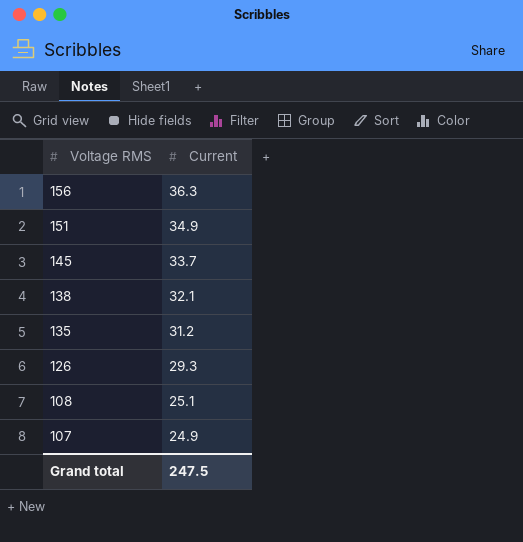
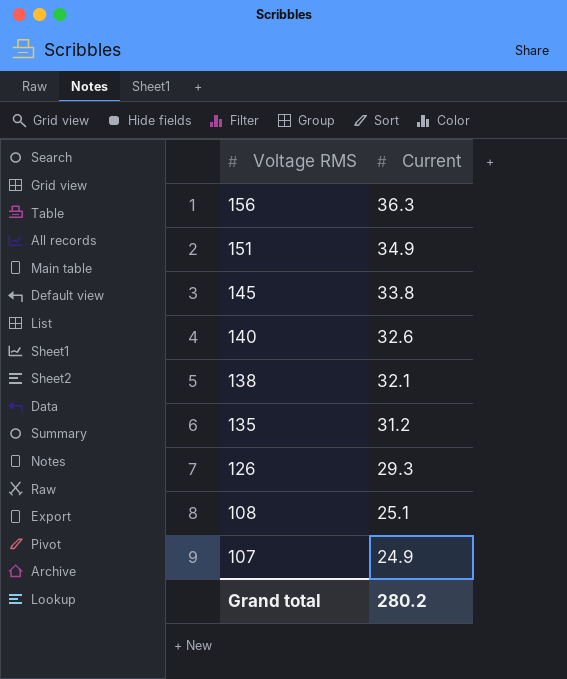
145 | Current: 33.7 -> 33.8
row 140: none -> 32.6
Grand total | Current: 247.5 -> 280.2

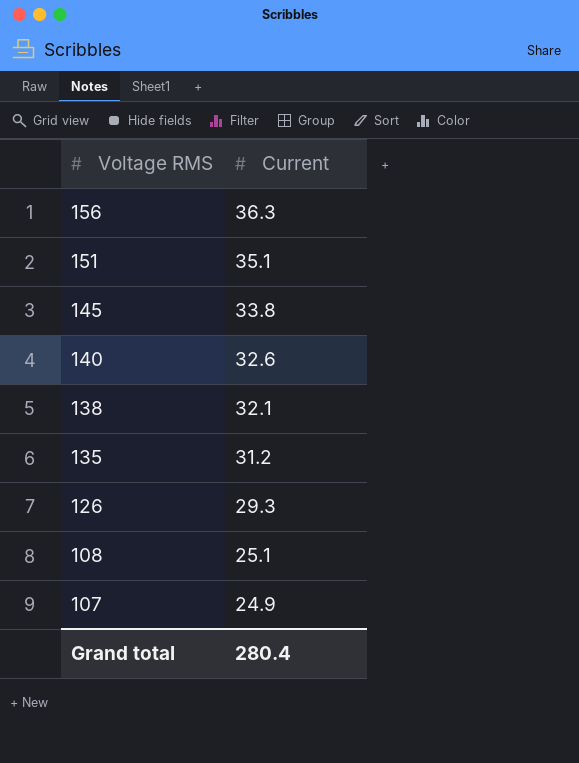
151 | Current: 34.9 -> 35.1
Grand total | Current: 280.2 -> 280.4

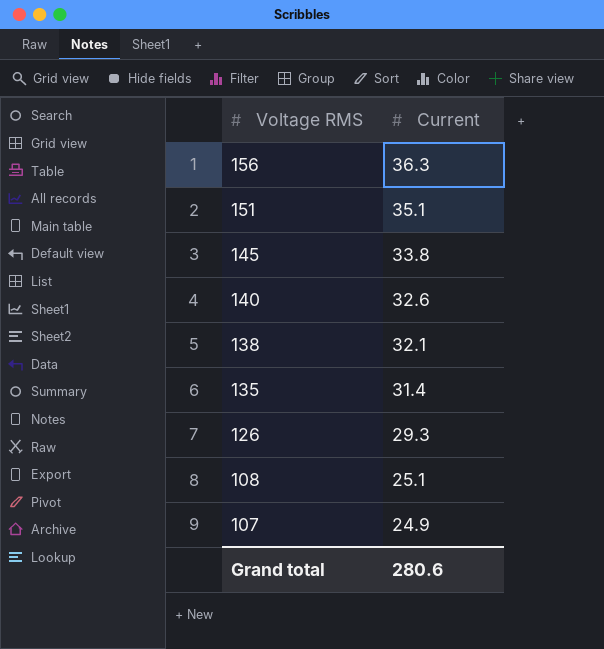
135 | Current: 31.2 -> 31.4
Grand total | Current: 280.4 -> 280.6

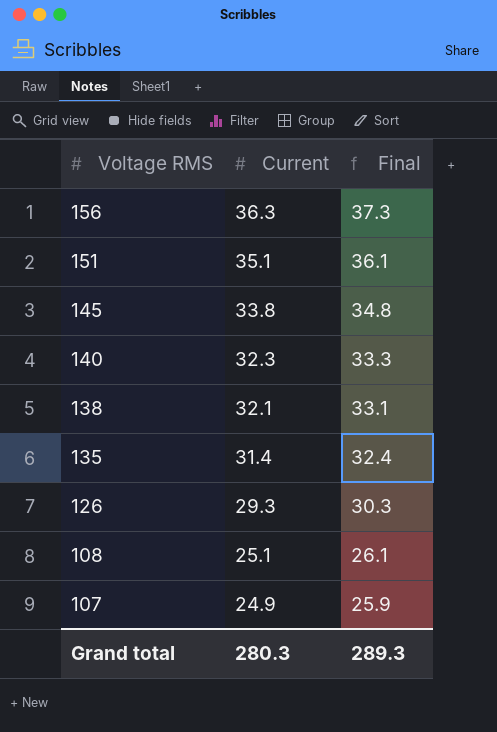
column Final | formula: none -> [Current] + 1
140 | Current: 32.6 -> 32.3
Grand total | Current: 280.6 -> 280.3

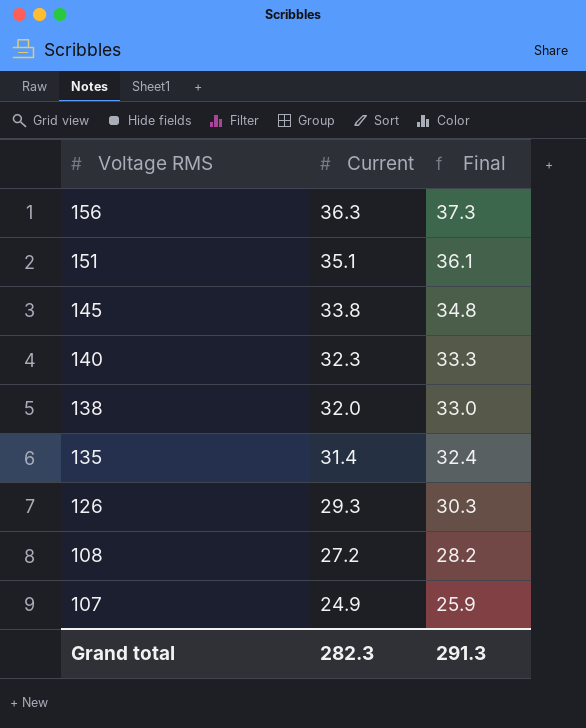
138 | Current: 32.1 -> 32.0
138 | Final: 33.1 -> 33.0
108 | Current: 25.1 -> 27.2
108 | Final: 26.1 -> 28.2
Grand total | Current: 280.3 -> 282.3
Grand total | Final: 289.3 -> 291.3

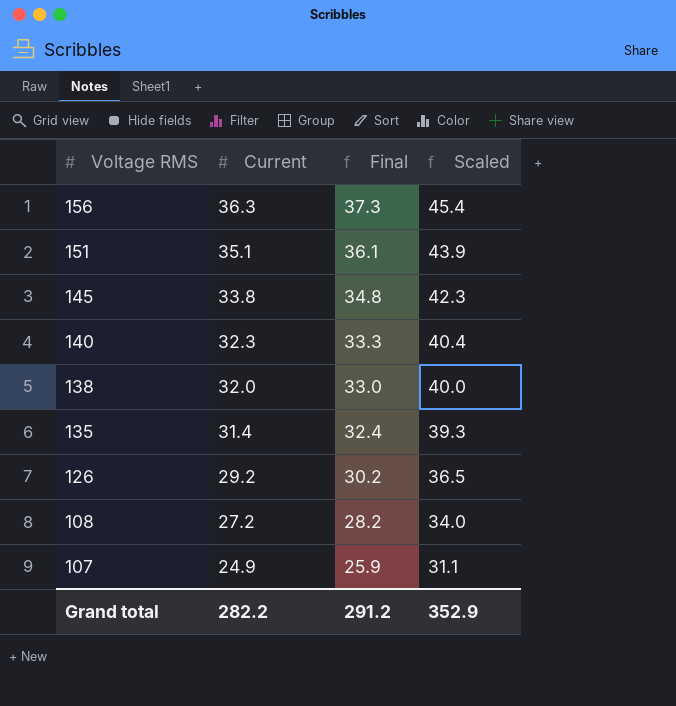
column Scaled | formula: none -> [Current] * 1.25
126 | Current: 29.3 -> 29.2
126 | Final: 30.3 -> 30.2
Grand total | Current: 282.3 -> 282.2
Grand total | Final: 291.3 -> 291.2

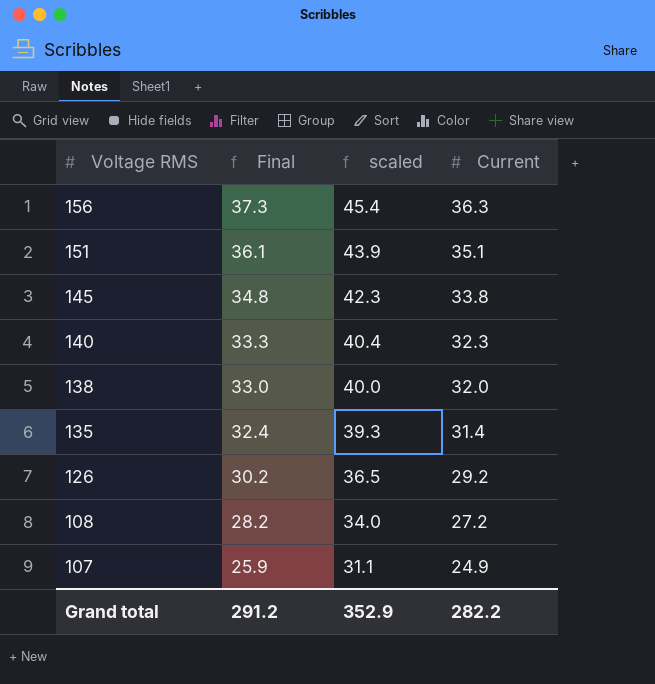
column name: Scaled -> scaled
column Current | position: 2 -> 4

